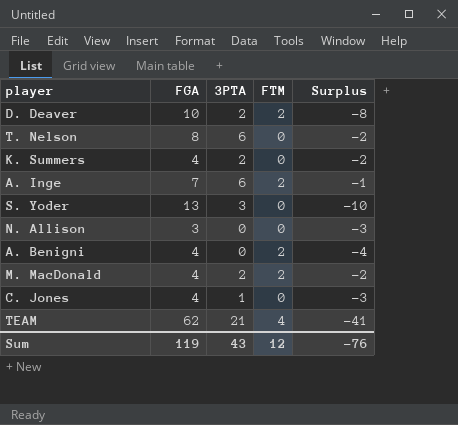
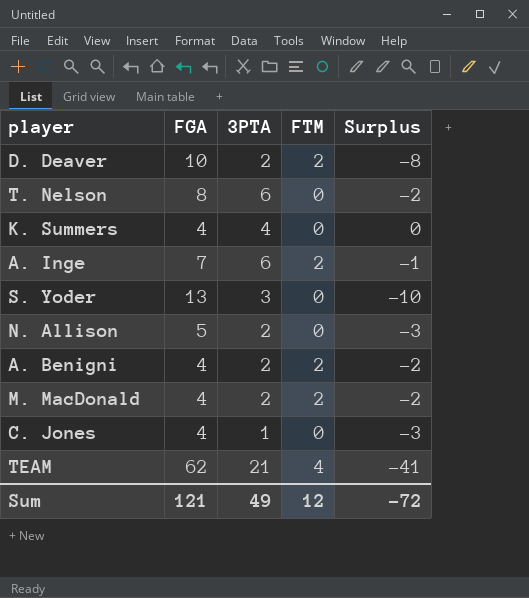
K. Summers | 3PTA: 2 -> 4
K. Summers | Surplus: -2 -> 0
N. Allison | FGA: 3 -> 5
N. Allison | 3PTA: 0 -> 2
A. Benigni | 3PTA: 0 -> 2
A. Benigni | Surplus: -4 -> -2
Sum | FGA: 119 -> 121
Sum | 3PTA: 43 -> 49
Sum | Surplus: -76 -> -72

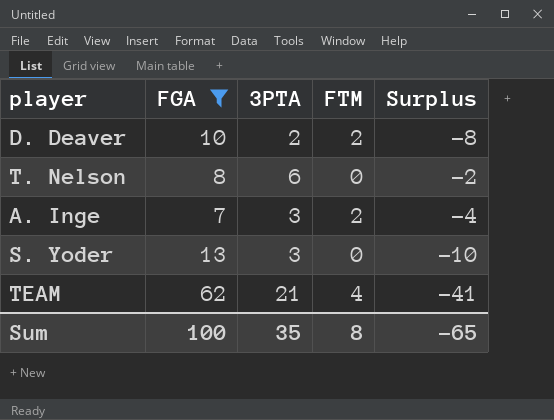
filter: none -> FGA >= 7
A. Inge | 3PTA: 6 -> 3
A. Inge | Surplus: -1 -> -4
Sum | FGA: 121 -> 100
Sum | 3PTA: 49 -> 35
Sum | FTM: 12 -> 8
Sum | Surplus: -72 -> -65

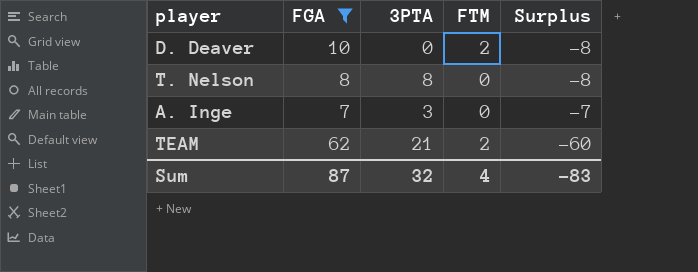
column Surplus | formula: [3PTA] - [FGA] -> [FTM] - [FGA]
row S. Yoder: 13 | 3 | 0 | -10 -> none
D. Deaver | 3PTA: 2 -> 0
T. Nelson | 3PTA: 6 -> 8
A. Inge | FTM: 2 -> 0
TEAM | FTM: 4 -> 2
Sum | FGA: 100 -> 87
Sum | 3PTA: 35 -> 32
Sum | FTM: 8 -> 4
Sum | Surplus: -65 -> -83

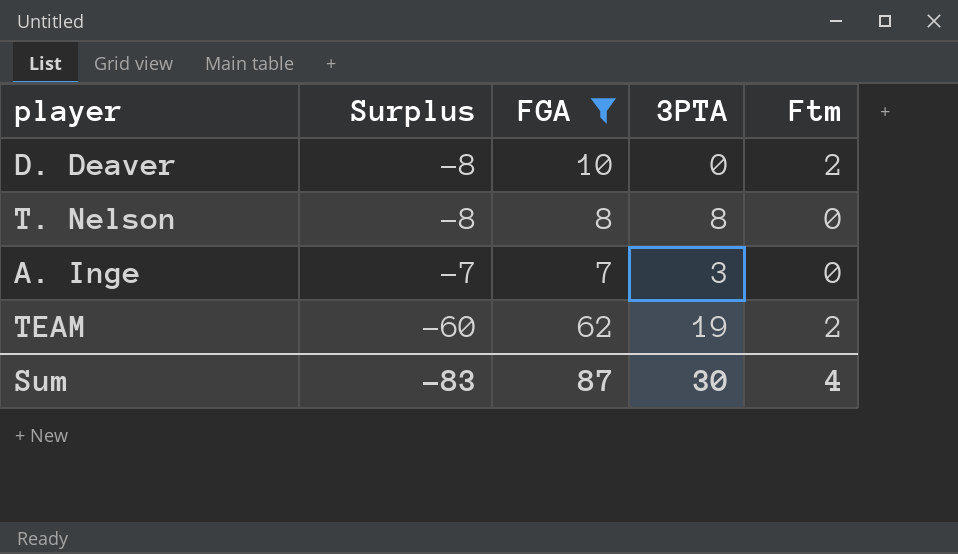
column Surplus | position: 5 -> 2
column name: FTM -> Ftm
TEAM | 3PTA: 21 -> 19
Sum | 3PTA: 32 -> 30

